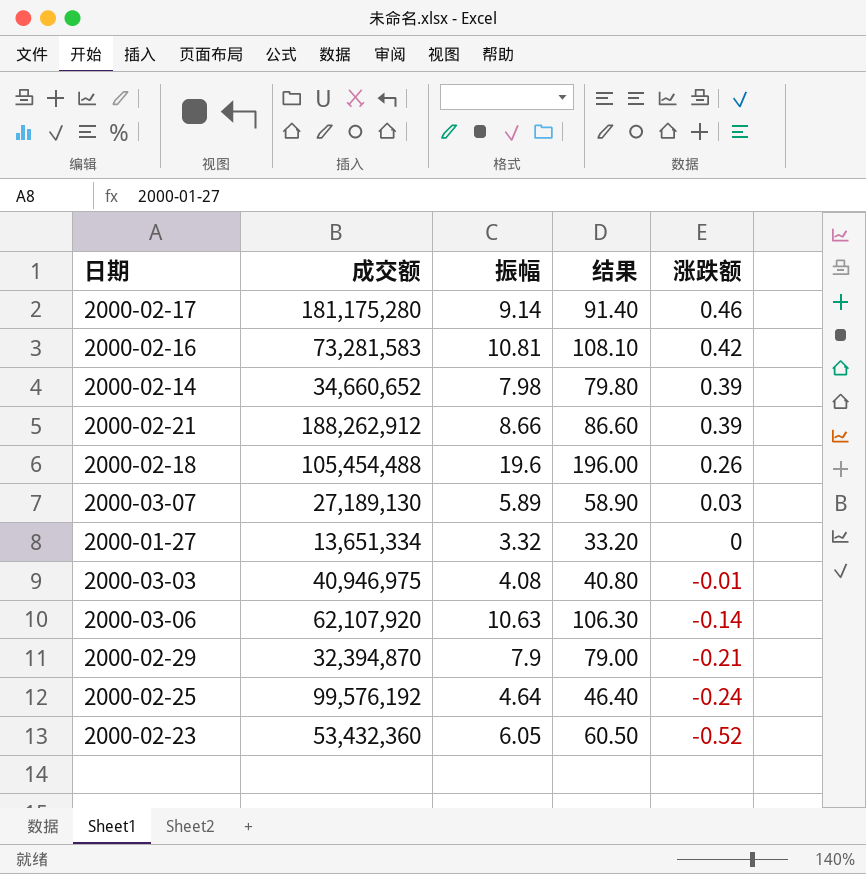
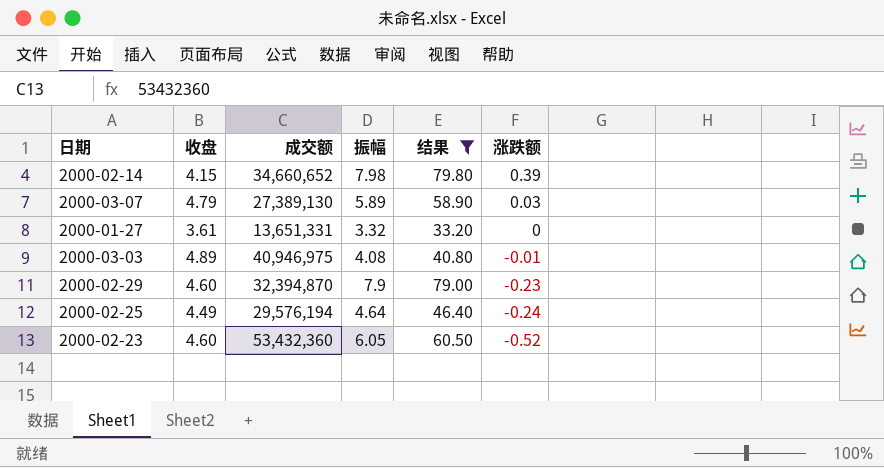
filter: none -> 结果 <= 79.80
column 收盘 | position: none -> 2
2000-03-07 | 成交额: 27,189,130 -> 27,389,130
2000-01-27 | 成交额: 13,651,334 -> 13,651,331
2000-02-29 | 涨跌额: -0.21 -> -0.23
2000-02-25 | 成交额: 99,576,192 -> 29,576,194

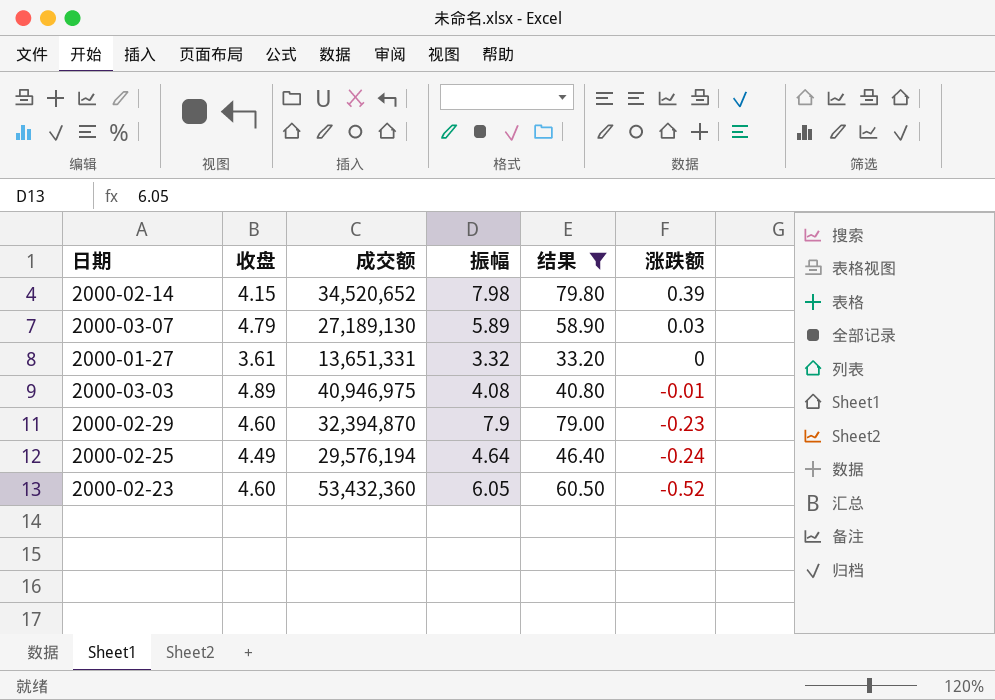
2000-02-14 | 成交额: 34,660,652 -> 34,520,652
2000-03-07 | 成交额: 27,389,130 -> 27,189,130

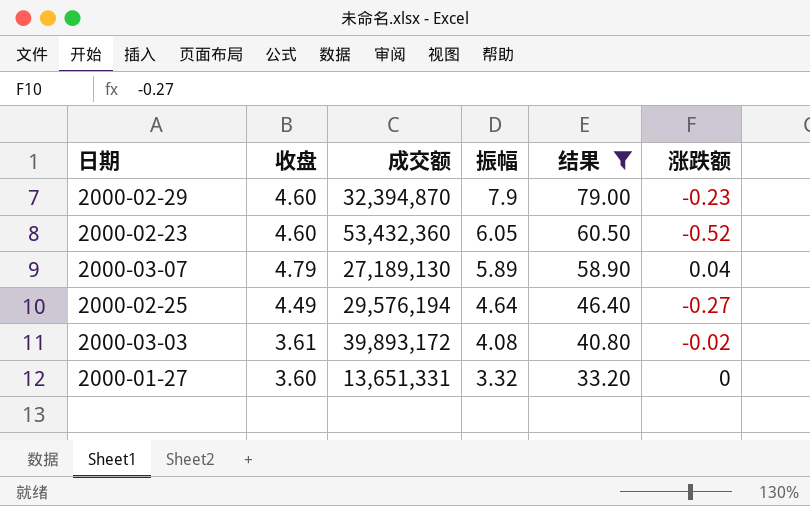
row order: 涨跌额 descending -> 振幅 descending
row 2000-02-14: 4.15 | 34,520,652 | 7.98 | 79.80 | 0.39 -> none
2000-03-07 | 涨跌额: 0.03 -> 0.04
2000-02-25 | 涨跌额: -0.24 -> -0.27
2000-03-03 | 收盘: 4.89 -> 3.61
2000-03-03 | 成交额: 40,946,975 -> 39,893,172
2000-03-03 | 涨跌额: -0.01 -> -0.02
2000-01-27 | 收盘: 3.61 -> 3.60

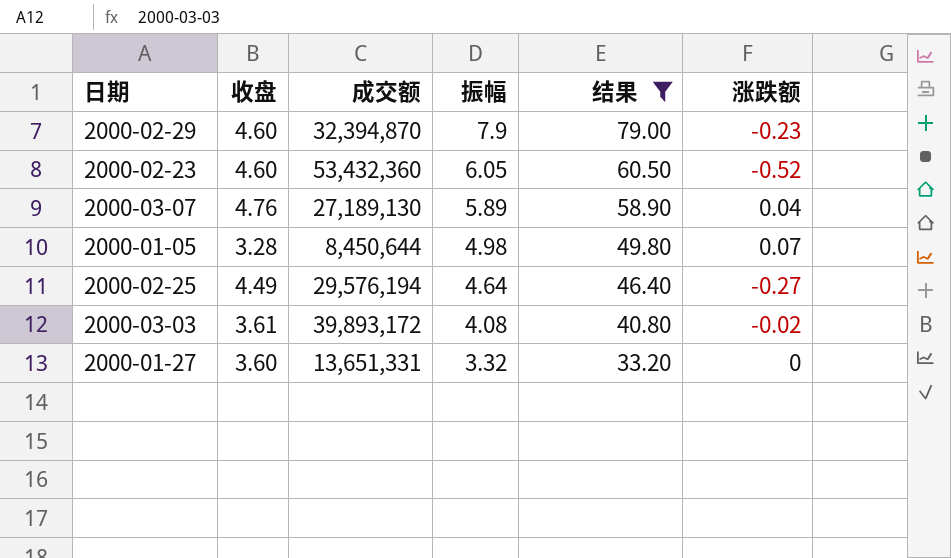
2000-03-07 | 收盘: 4.79 -> 4.76
row 2000-01-05: none -> 3.28 | 8,450,644 | 4.98 | 49.80 | 0.07

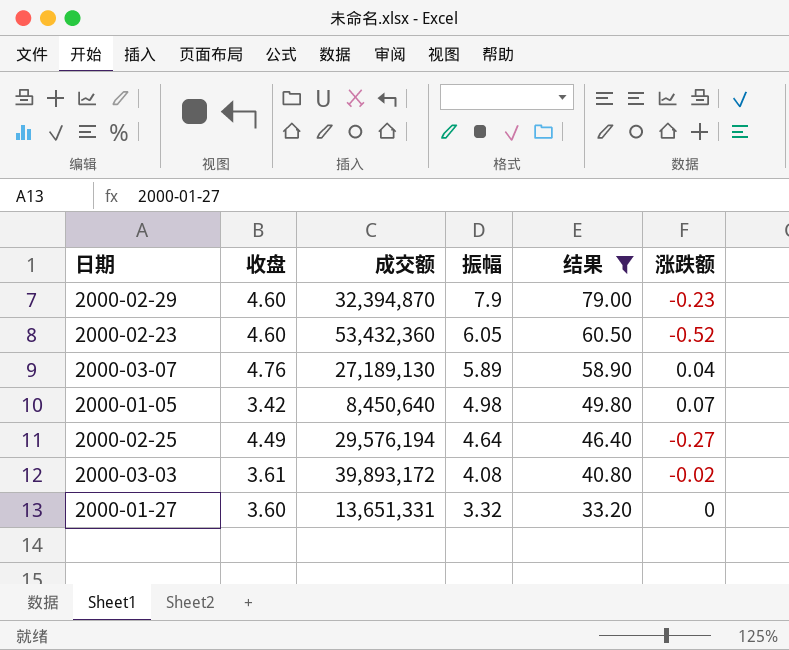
2000-01-05 | 收盘: 3.28 -> 3.42
2000-01-05 | 成交额: 8,450,644 -> 8,450,640

